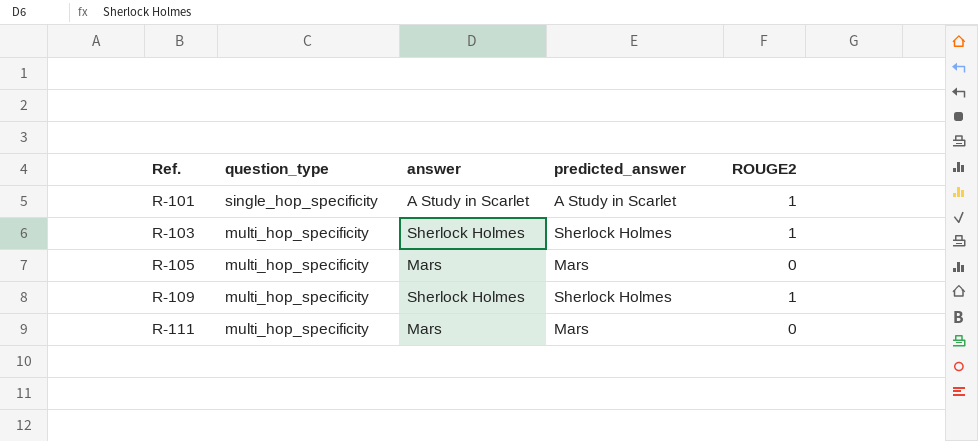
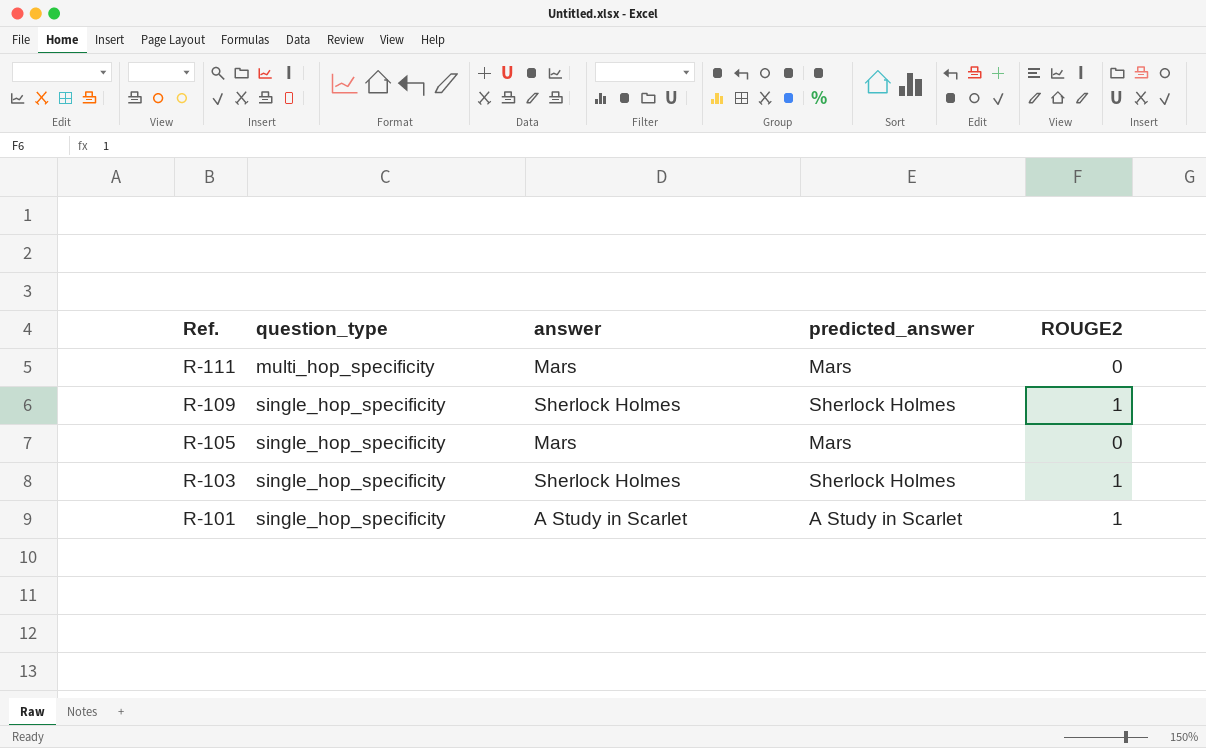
row order: Ref. ascending -> Ref. descending
R-109 | question_type: multi_hop_specificity -> single_hop_specificity
R-105 | question_type: multi_hop_specificity -> single_hop_specificity
R-103 | question_type: multi_hop_specificity -> single_hop_specificity

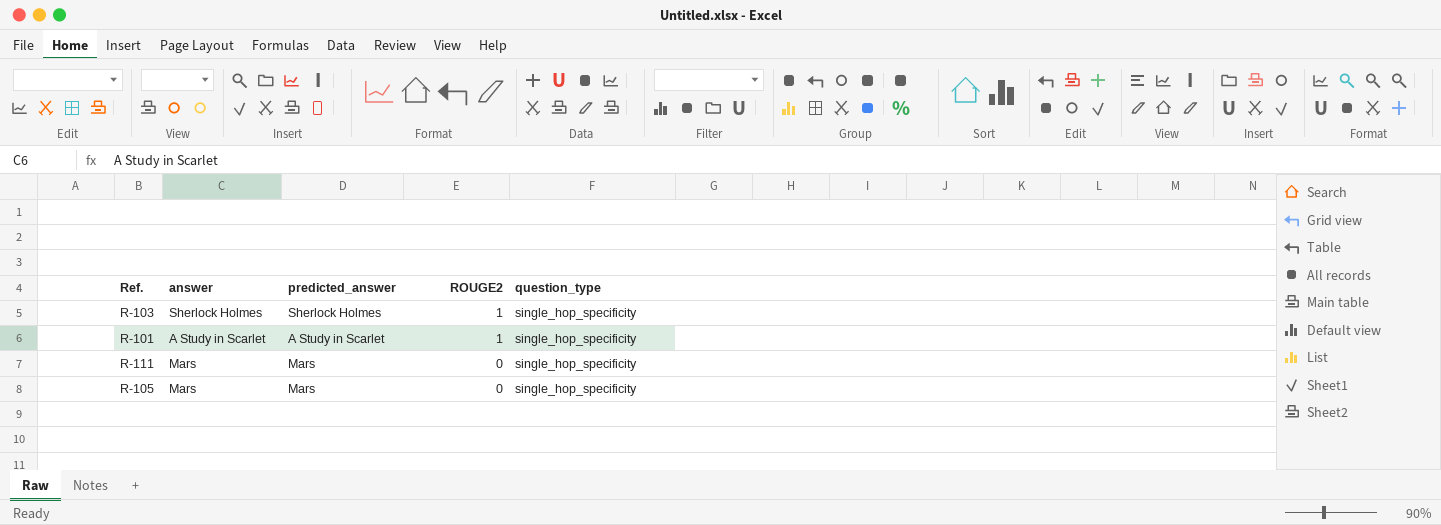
row order: Ref. descending -> ROUGE2 descending
column question_type | position: 2 -> 5
row R-109: single_hop_specificity | Sherlock Holmes | Sherlock Holmes | 1 -> none
R-111 | question_type: multi_hop_specificity -> single_hop_specificity

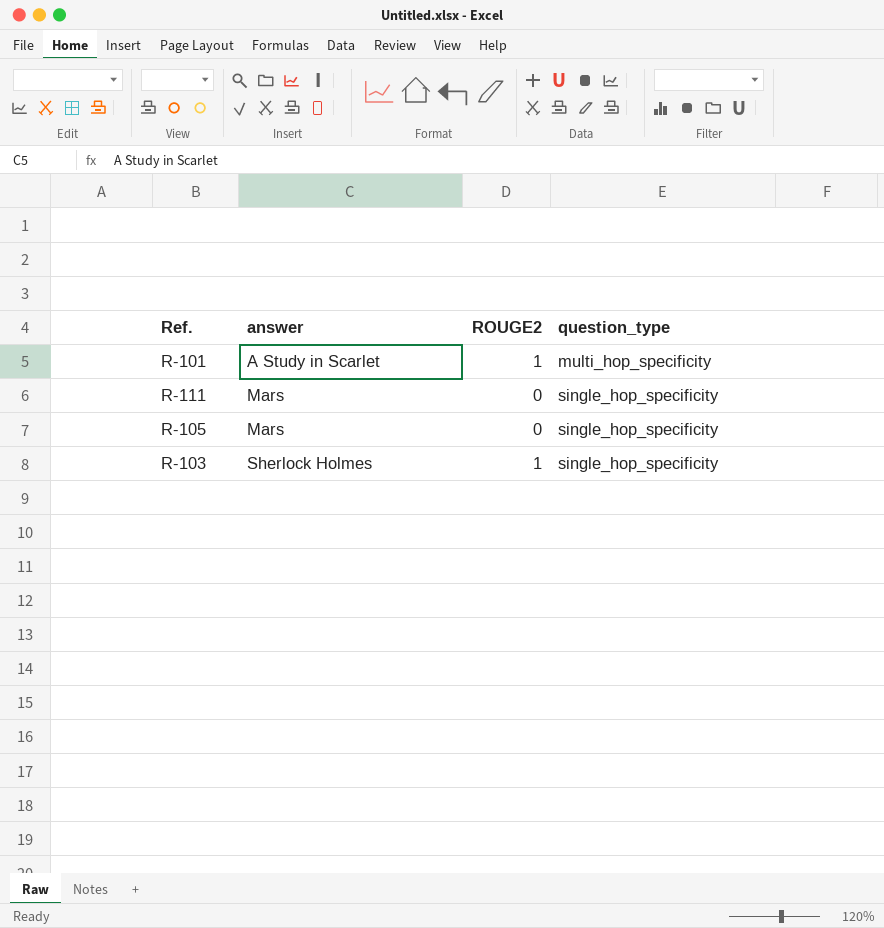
row order: ROUGE2 descending -> answer ascending
column predicted_answer | position: 3 -> none
R-101 | question_type: single_hop_specificity -> multi_hop_specificity

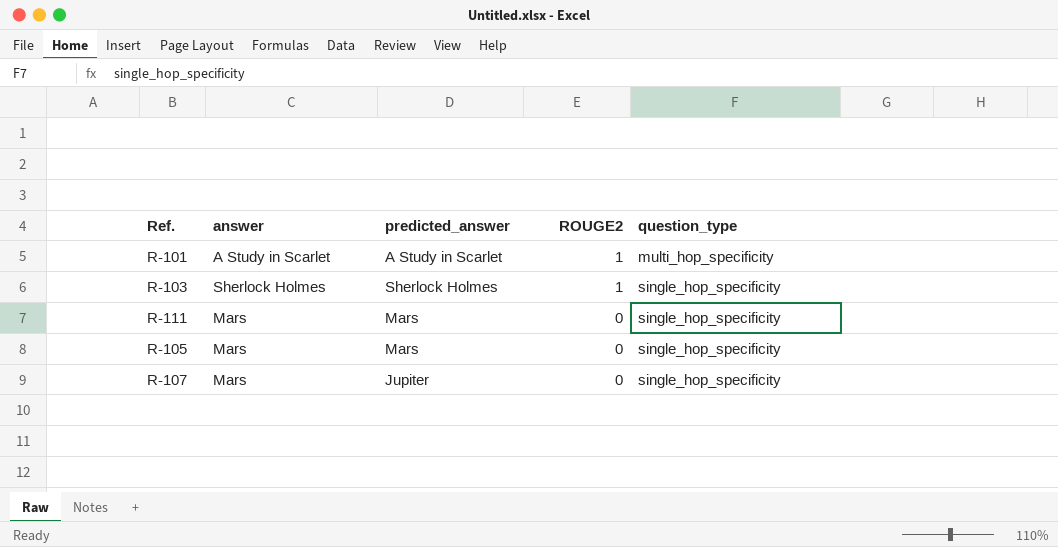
row order: answer ascending -> ROUGE2 descending
column predicted_answer | position: none -> 3
row R-107: none -> Mars | Jupiter | 0 | single_hop_specificity

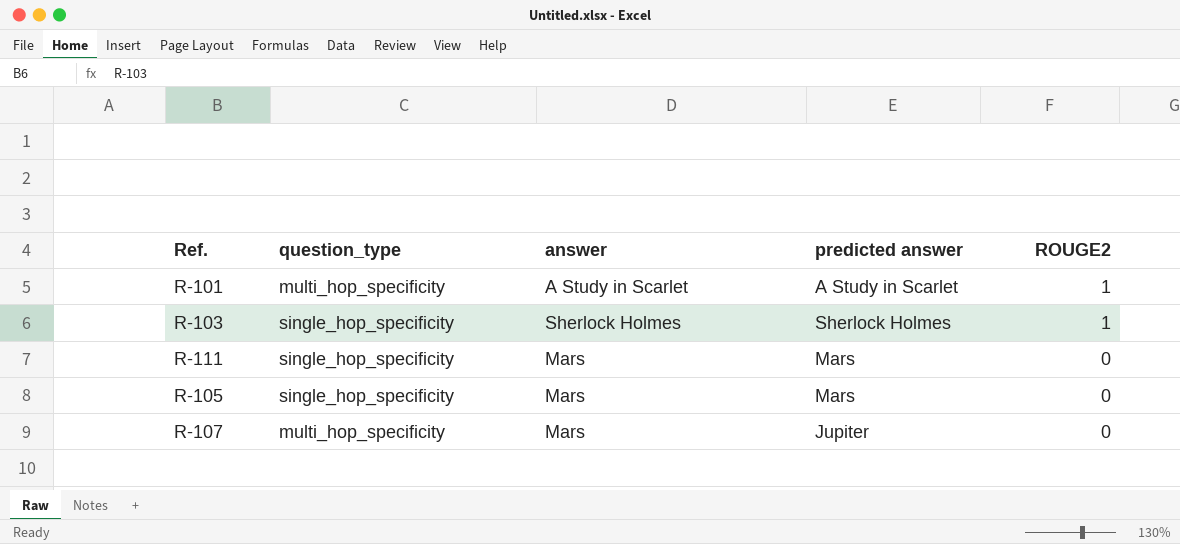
column question_type | position: 5 -> 2
column name: predicted_answer -> predicted answer
R-107 | question_type: single_hop_specificity -> multi_hop_specificity

